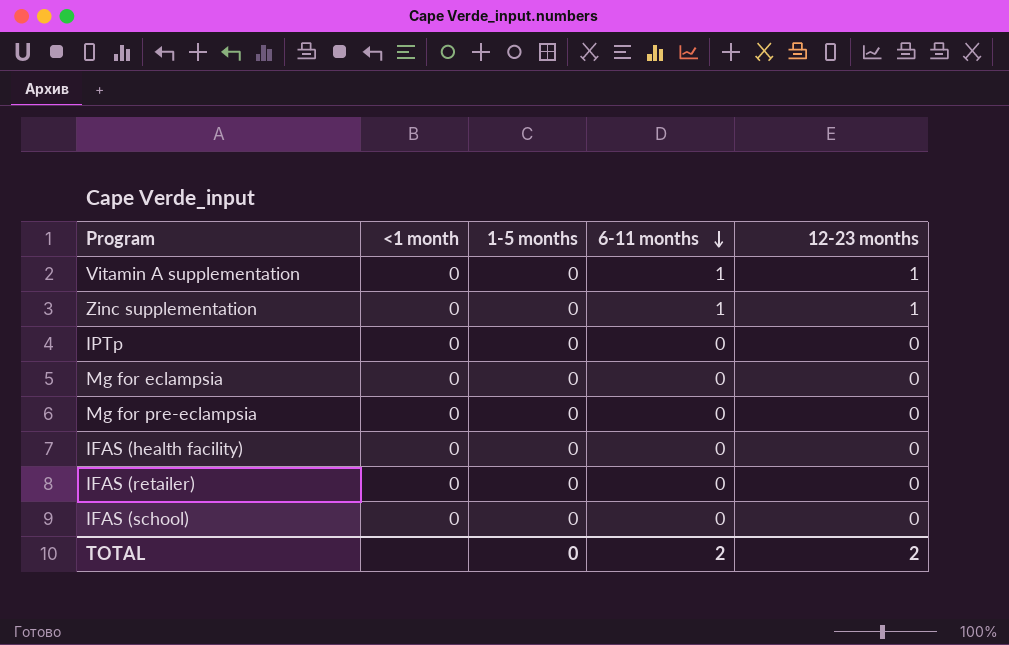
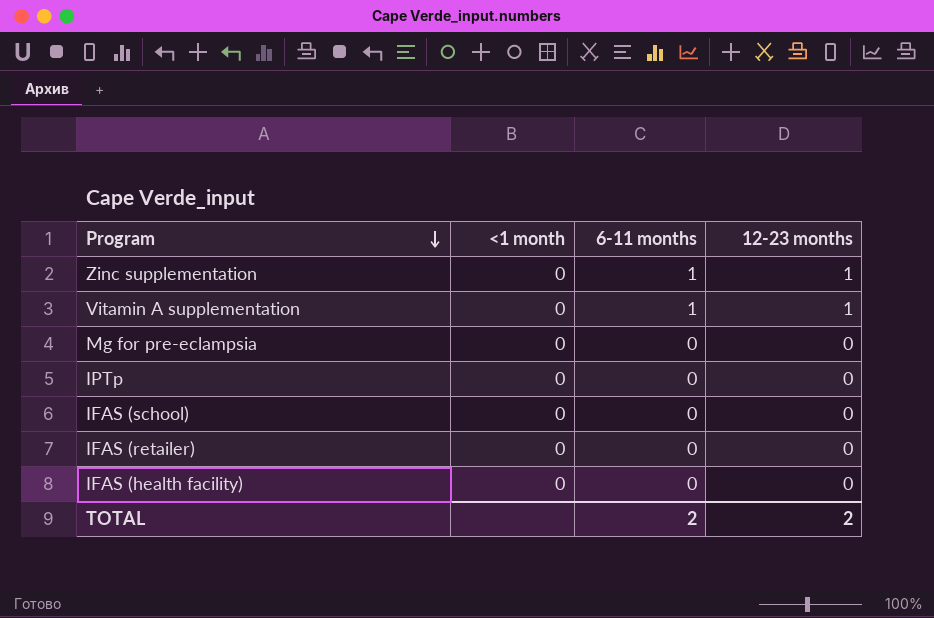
row order: 6-11 months descending -> Program descending
column 1-5 months | position: 3 -> none
row Mg for eclampsia: 0 | 0 | 0 | 0 -> none

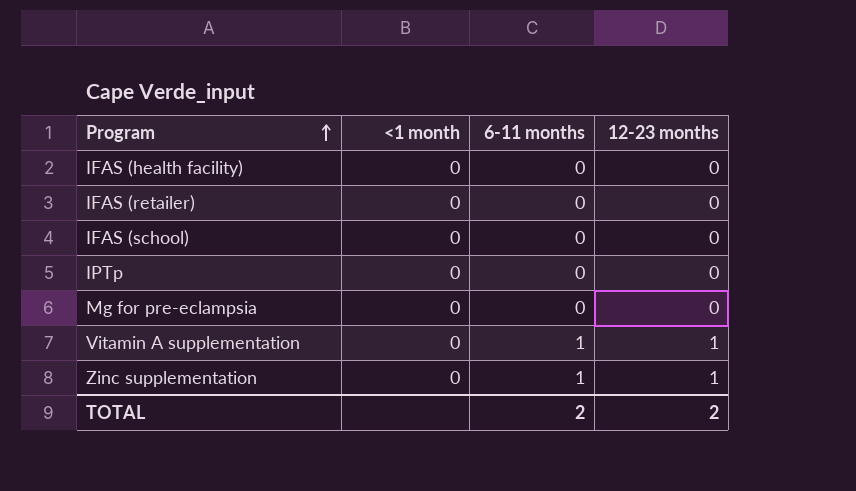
row order: Program descending -> Program ascending

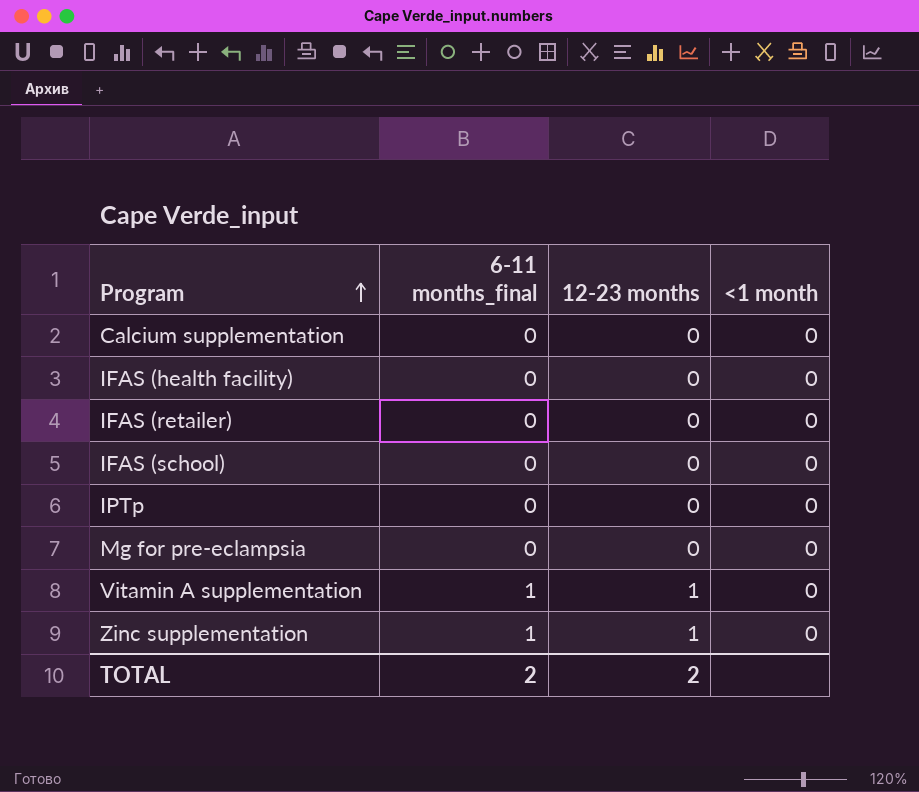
column name: 6-11 months -> 6-11 months_final
column <1 month | position: 2 -> 4
row Calcium supplementation: none -> 0 | 0 | 0

